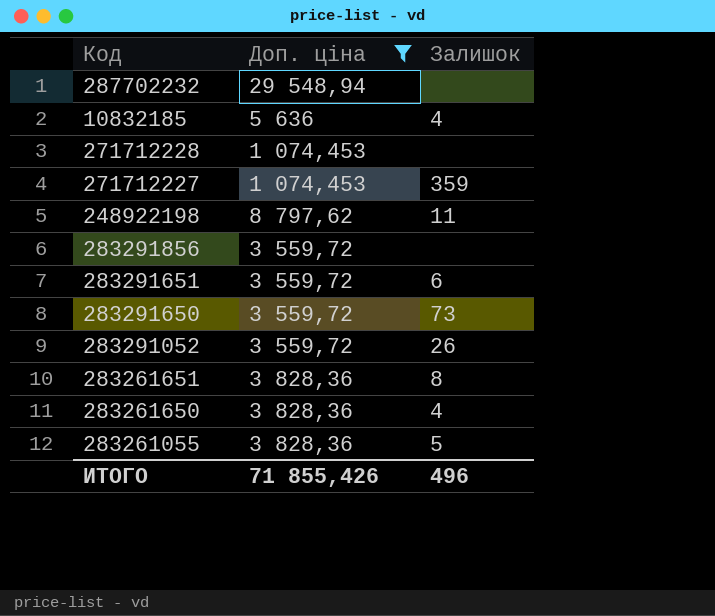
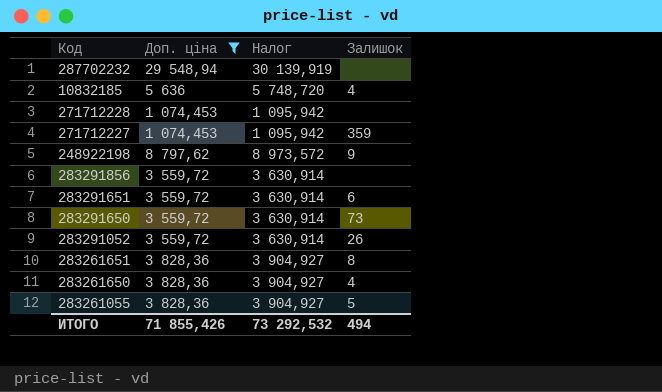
column Налог | formula: none -> [Доп. ціна] * 1,02
248922198 | Залишок: 11 -> 9
ИТОГО | Залишок: 496 -> 494

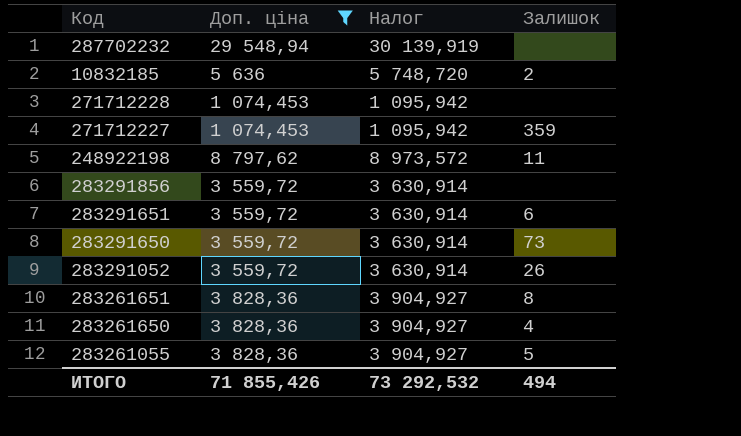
10832185 | Залишок: 4 -> 2
248922198 | Залишок: 9 -> 11

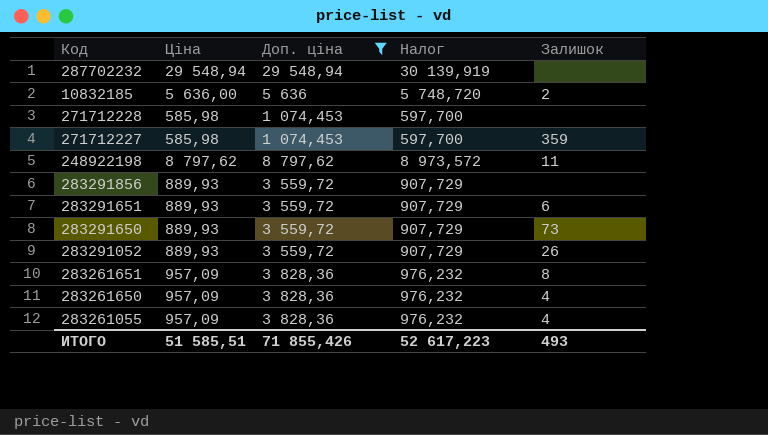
column Ціна | position: none -> 2
column Налог | formula: [Доп. ціна] * 1,02 -> [Ціна] * 1,02
283261055 | Залишок: 5 -> 4
ИТОГО | Налог: 73 292,532 -> 52 617,223
ИТОГО | Залишок: 494 -> 493

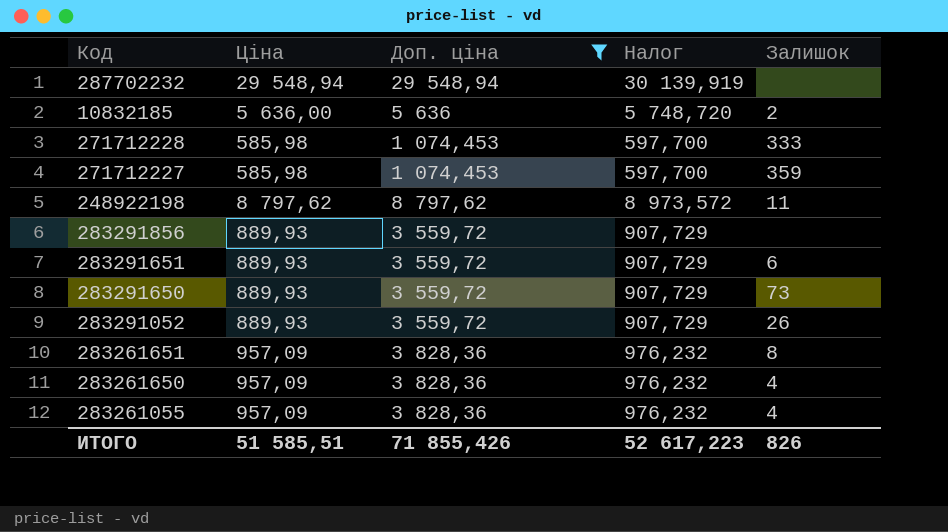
271712228 | Залишок: none -> 333
ИТОГО | Залишок: 493 -> 826

